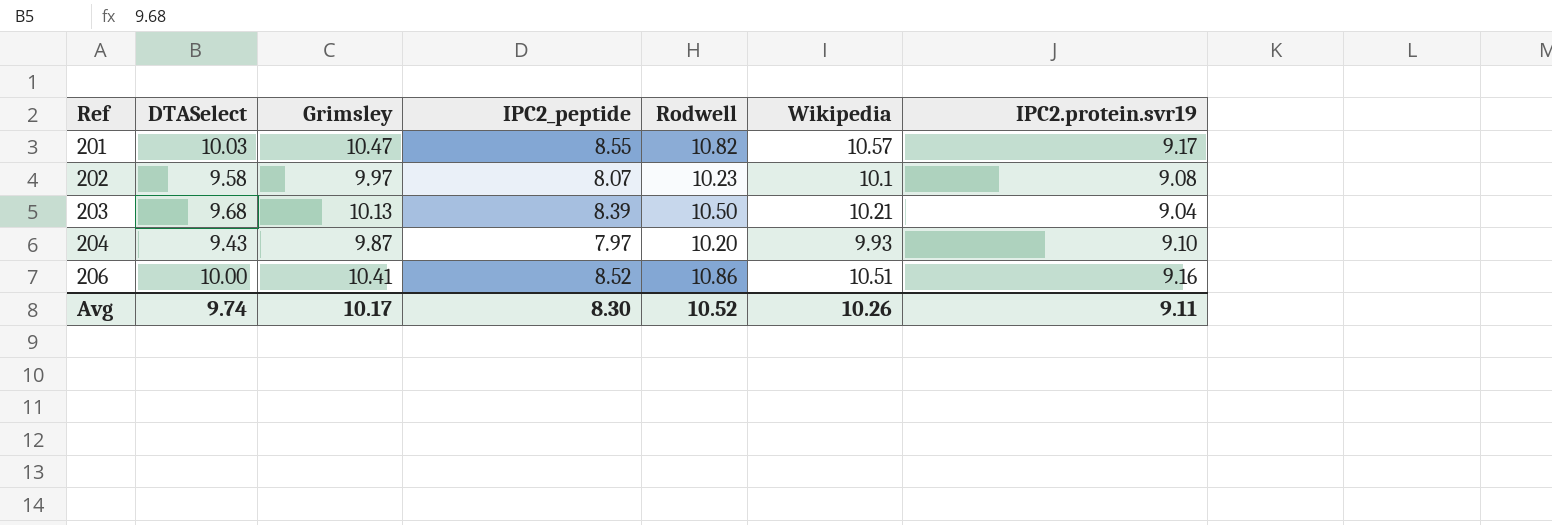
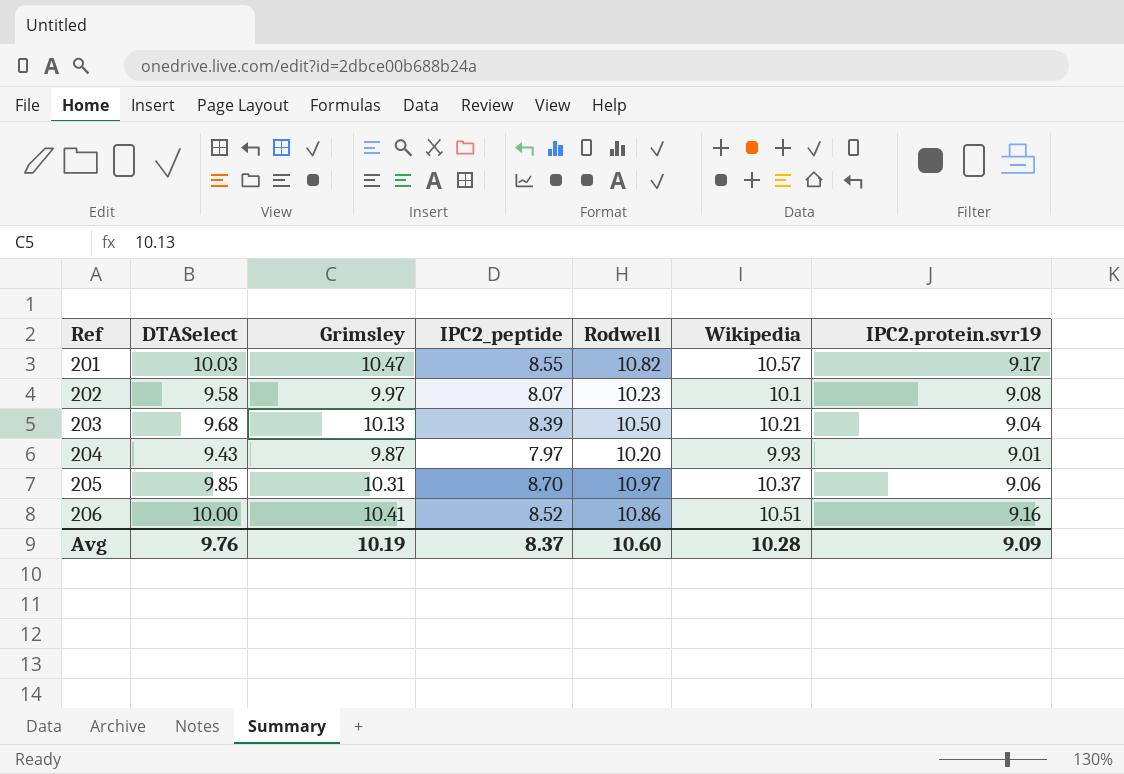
204 | IPC2.protein.svr19: 9.10 -> 9.01
row 205: none -> 9.85 | 10.31 | 8.70 | 10.97 | 10.37 | 9.06
Avg | DTASelect: 9.74 -> 9.76
Avg | Grimsley: 10.17 -> 10.19
Avg | IPC2_peptide: 8.30 -> 8.37
Avg | Rodwell: 10.52 -> 10.60
Avg | Wikipedia: 10.26 -> 10.28
Avg | IPC2.protein.svr19: 9.11 -> 9.09

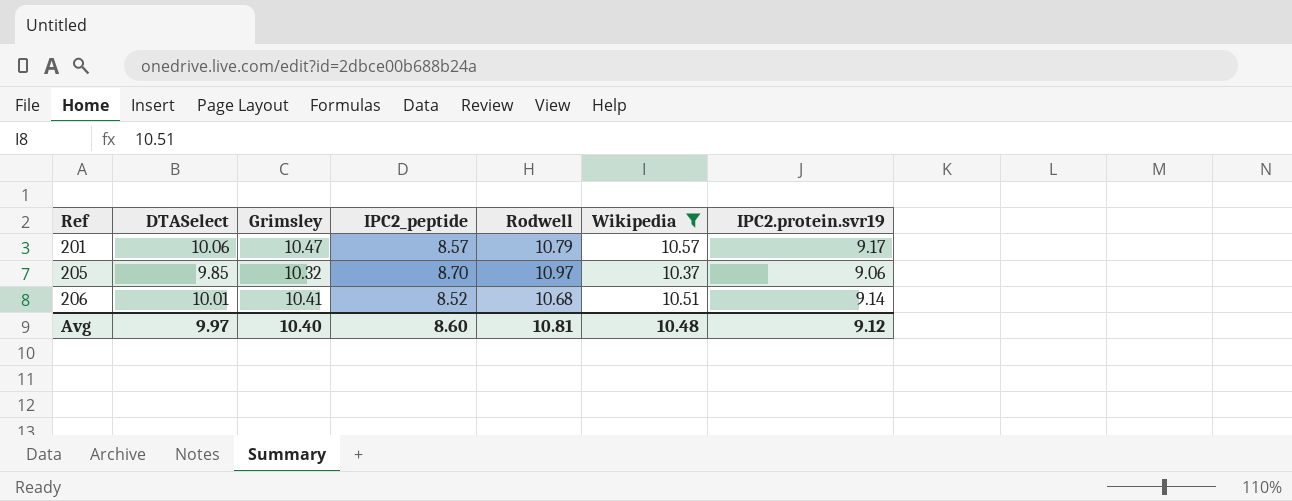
filter: none -> Wikipedia >= 10.37
201 | DTASelect: 10.03 -> 10.06
201 | IPC2_peptide: 8.55 -> 8.57
201 | Rodwell: 10.82 -> 10.79
205 | Grimsley: 10.31 -> 10.32
206 | DTASelect: 10.00 -> 10.01
206 | Rodwell: 10.86 -> 10.68
206 | IPC2.protein.svr19: 9.16 -> 9.14
Avg | DTASelect: 9.76 -> 9.97
Avg | Grimsley: 10.19 -> 10.40
Avg | IPC2_peptide: 8.37 -> 8.60
Avg | Rodwell: 10.60 -> 10.81
Avg | Wikipedia: 10.28 -> 10.48
Avg | IPC2.protein.svr19: 9.09 -> 9.12

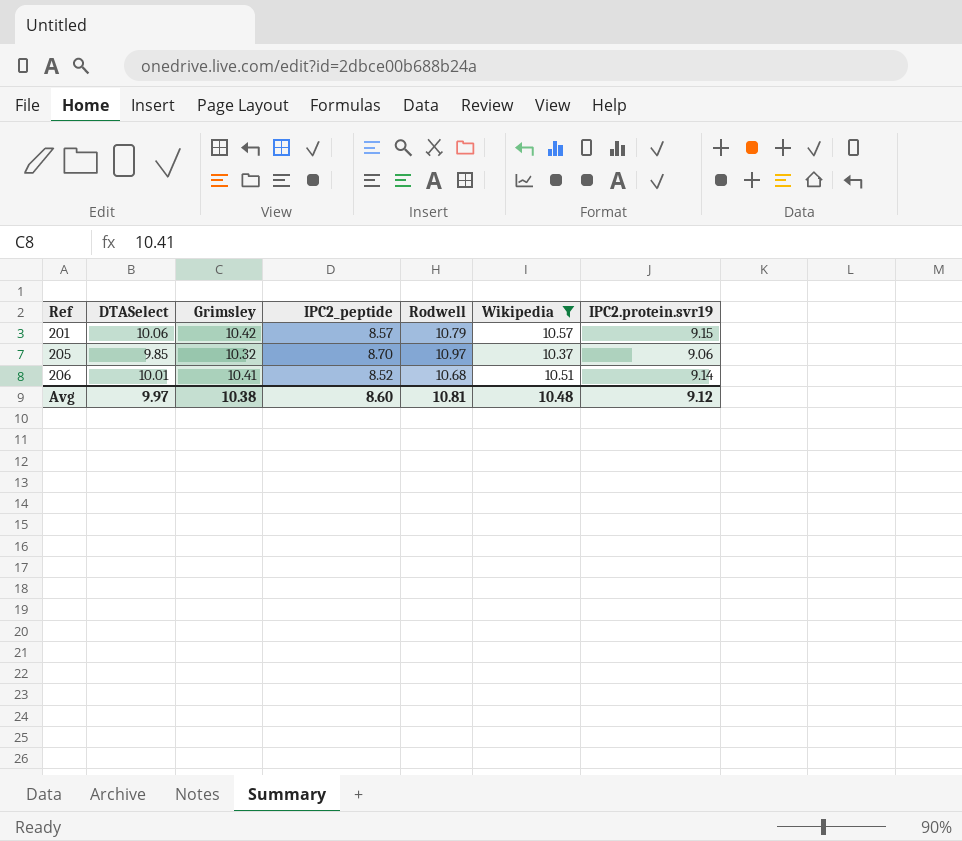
201 | Grimsley: 10.47 -> 10.42
201 | IPC2.protein.svr19: 9.17 -> 9.15
Avg | Grimsley: 10.40 -> 10.38

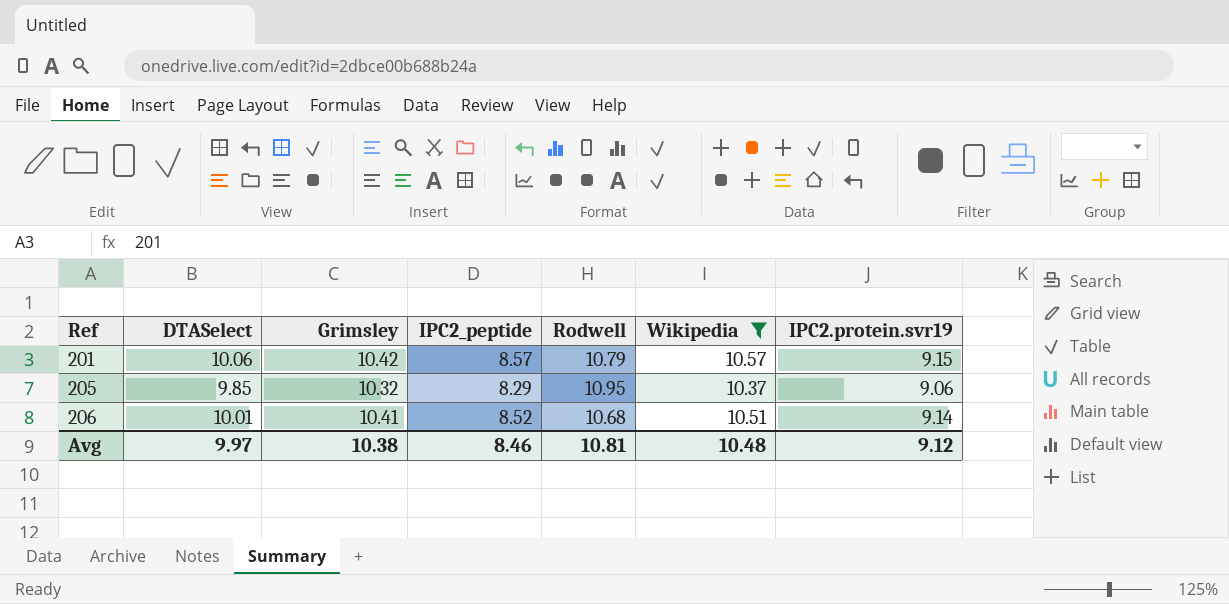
205 | IPC2_peptide: 8.70 -> 8.29
205 | Rodwell: 10.97 -> 10.95
Avg | IPC2_peptide: 8.60 -> 8.46

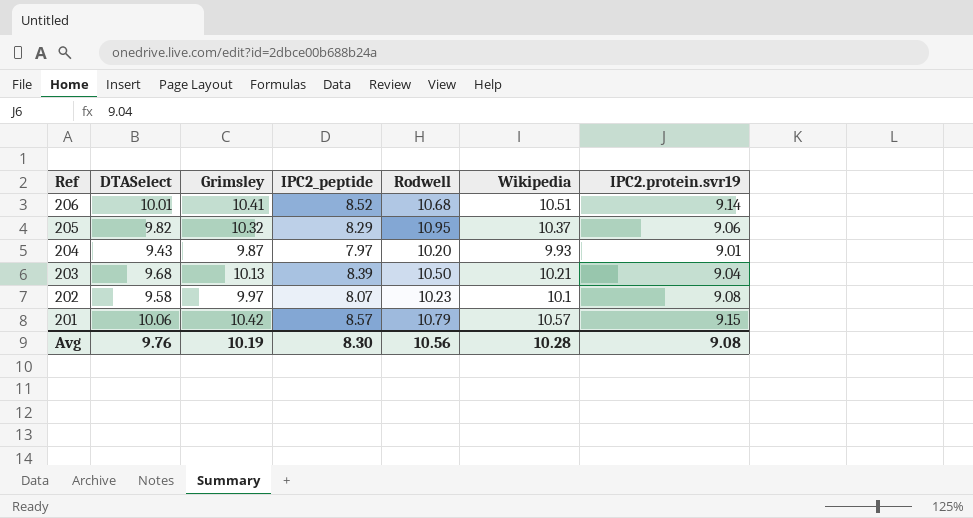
filter: Wikipedia >= 10.37 -> none
row order: Ref ascending -> Ref descending
205 | DTASelect: 9.85 -> 9.82
Avg | DTASelect: 9.97 -> 9.76
Avg | Grimsley: 10.38 -> 10.19
Avg | IPC2_peptide: 8.46 -> 8.30
Avg | Rodwell: 10.81 -> 10.56
Avg | Wikipedia: 10.48 -> 10.28
Avg | IPC2.protein.svr19: 9.12 -> 9.08

